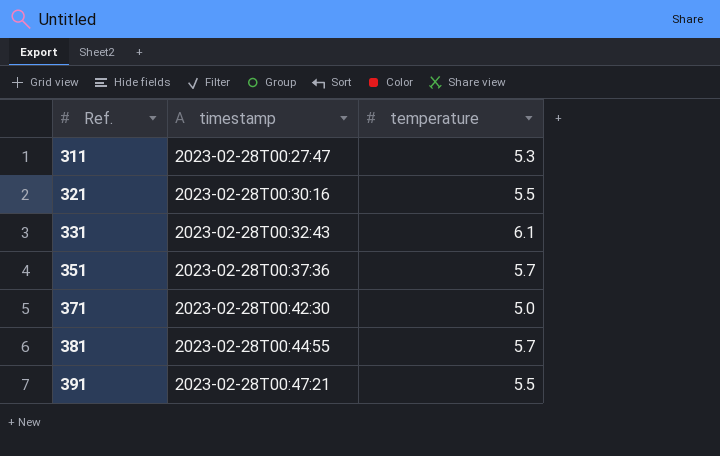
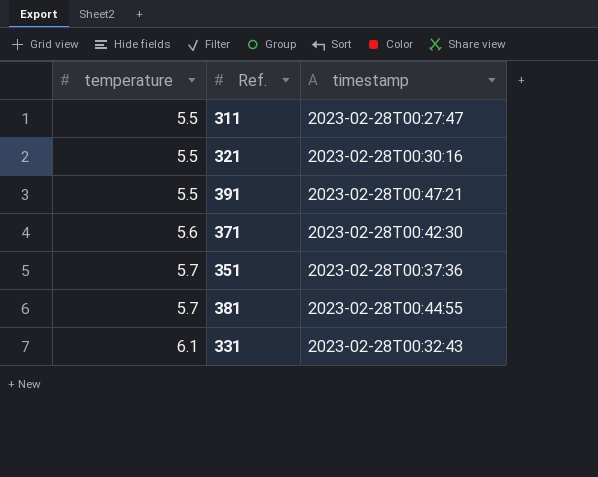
row order: Ref. ascending -> temperature ascending
column temperature | position: 3 -> 1
311 | temperature: 5.3 -> 5.5
371 | temperature: 5.0 -> 5.6

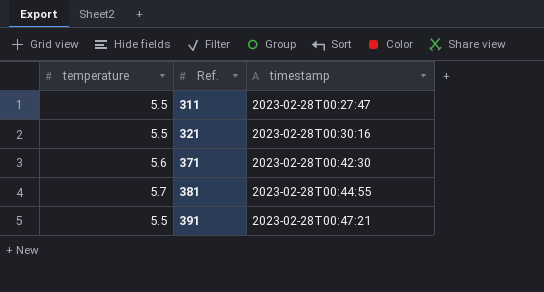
row order: temperature ascending -> Ref. ascending
row 351: 5.7 | 2023-02-28T00:37:36 -> none
row 331: 6.1 | 2023-02-28T00:32:43 -> none

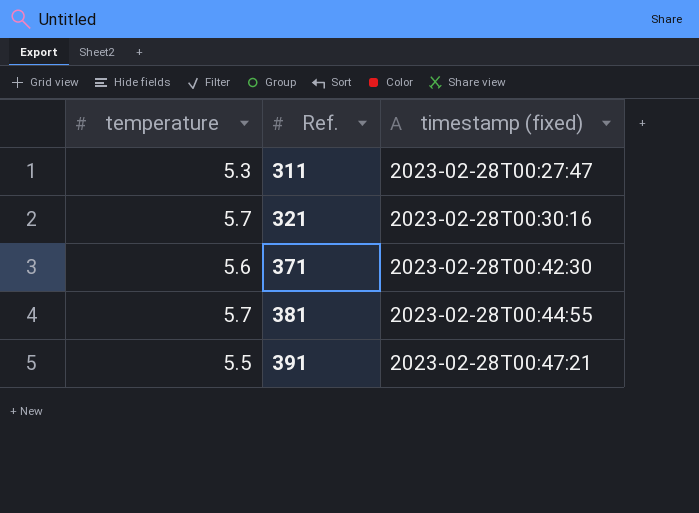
column name: timestamp -> timestamp (fixed)
311 | temperature: 5.5 -> 5.3
321 | temperature: 5.5 -> 5.7

